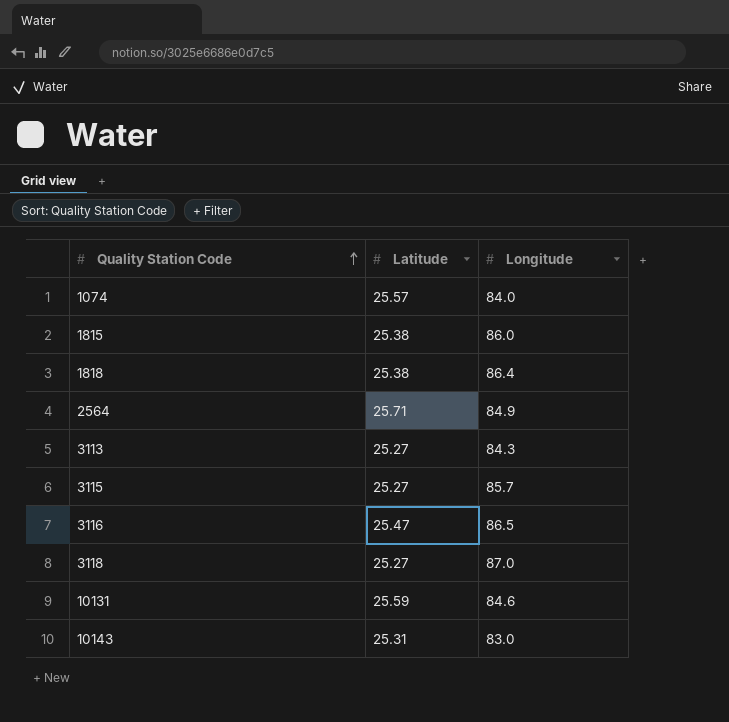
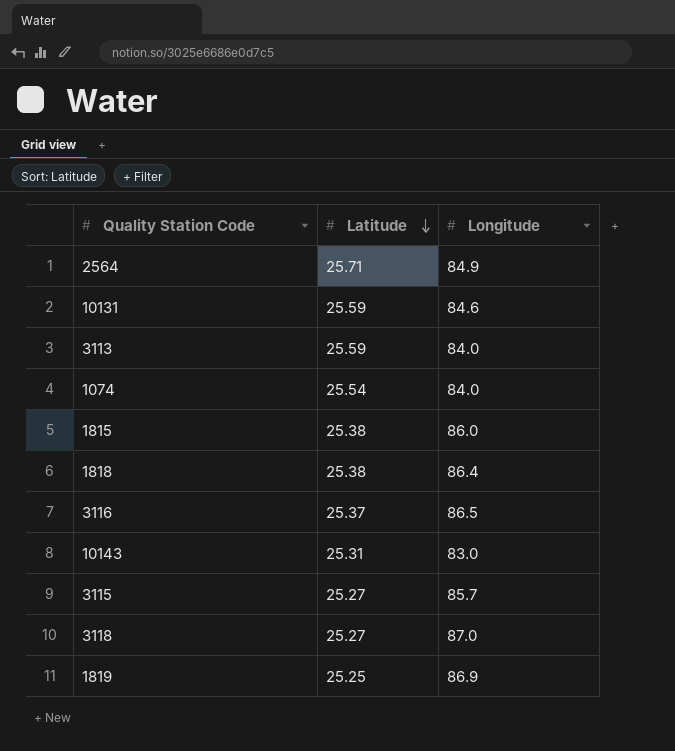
row order: Quality Station Code ascending -> Latitude descending
3113 | Latitude: 25.27 -> 25.59
3113 | Longitude: 84.3 -> 84.0
1074 | Latitude: 25.57 -> 25.54
3116 | Latitude: 25.47 -> 25.37
row 1819: none -> 25.25 | 86.9

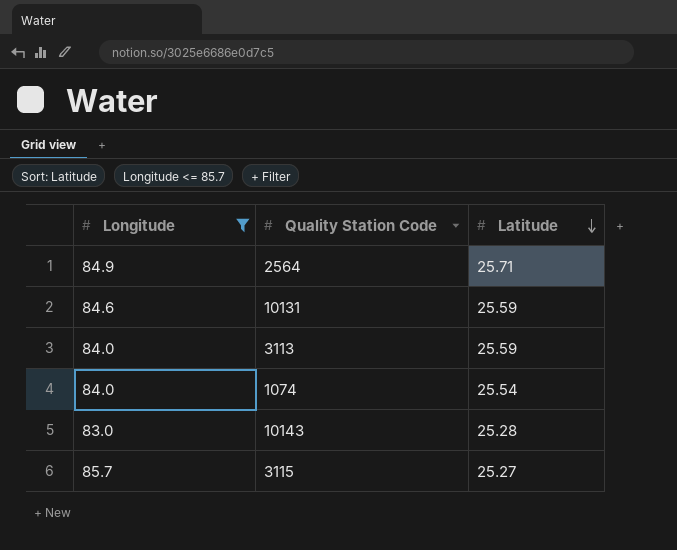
filter: none -> Longitude <= 85.7
column Longitude | position: 3 -> 1
10143 | Latitude: 25.31 -> 25.28

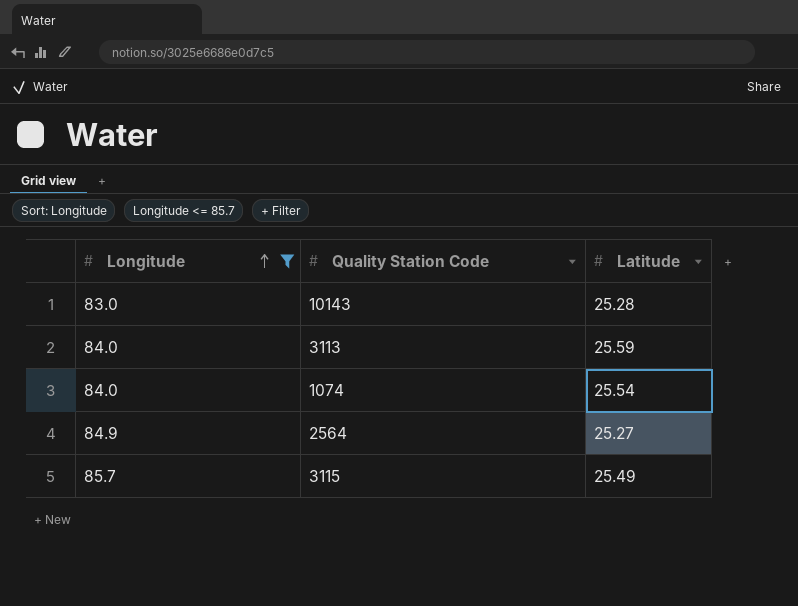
row order: Latitude descending -> Longitude ascending
row 10131: 84.6 | 25.59 -> none
2564 | Latitude: 25.71 -> 25.27
3115 | Latitude: 25.27 -> 25.49

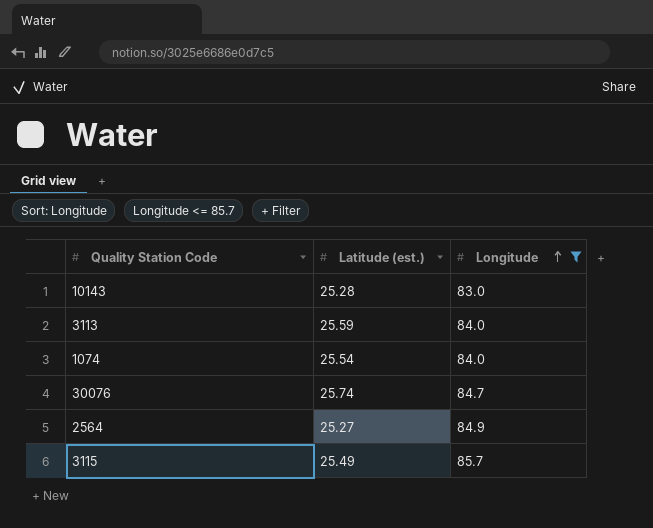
column name: Latitude -> Latitude (est.)
column Longitude | position: 1 -> 3
row 30076: none -> 25.74 | 84.7

